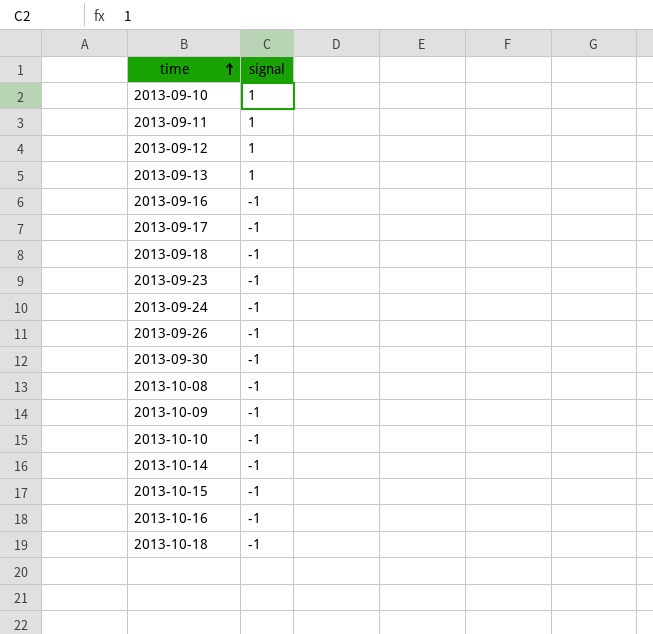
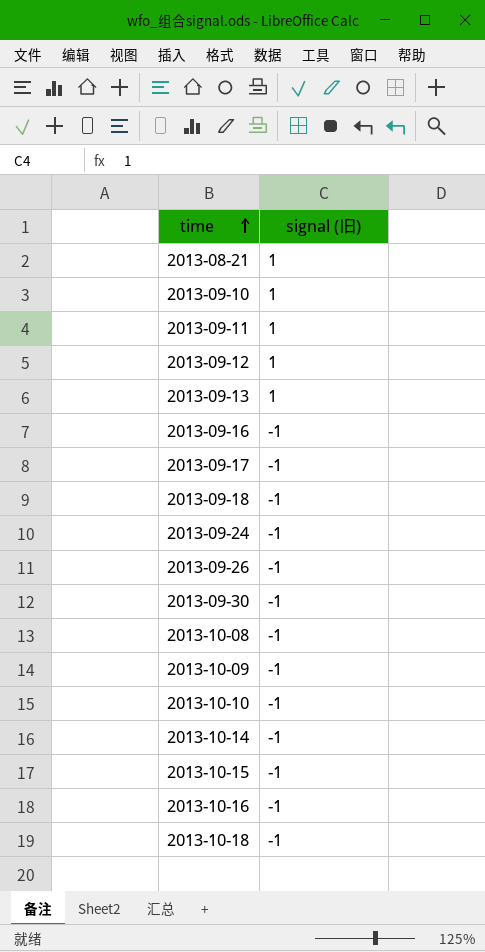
column name: signal -> signal (旧)
row 2013-09-23: -1 -> none
row 2013-08-21: none -> 1

